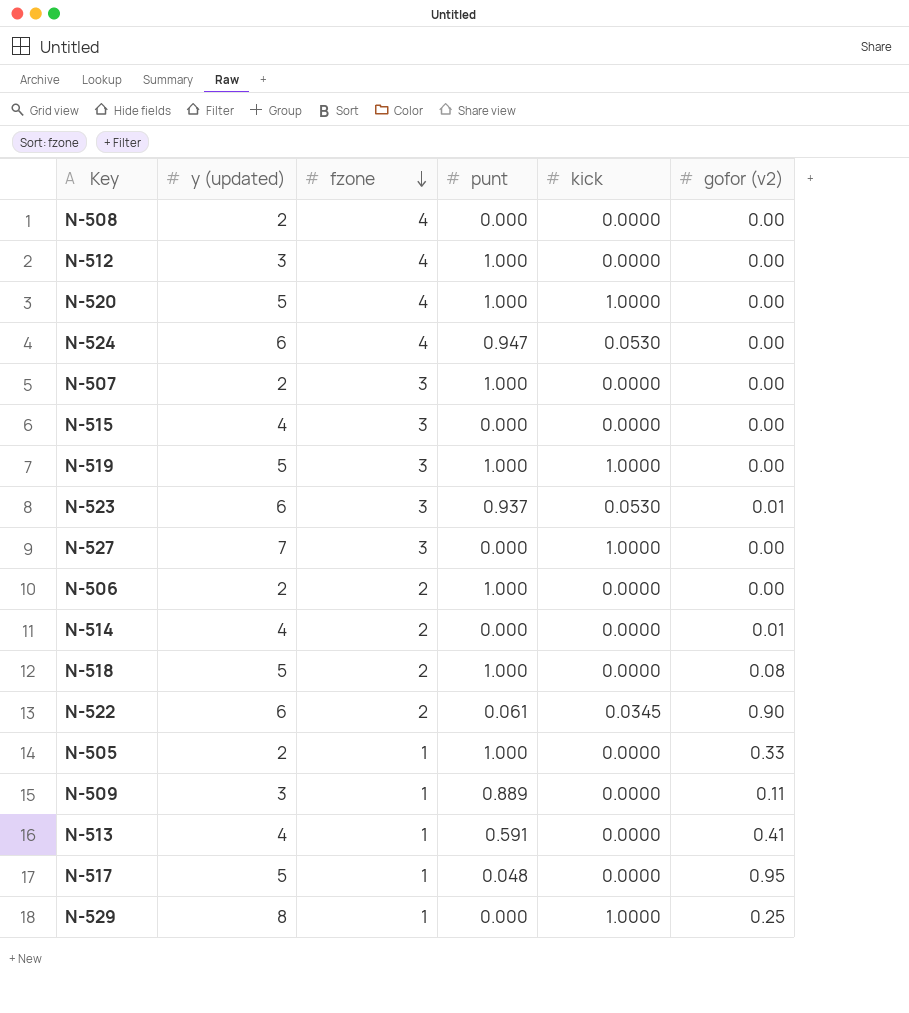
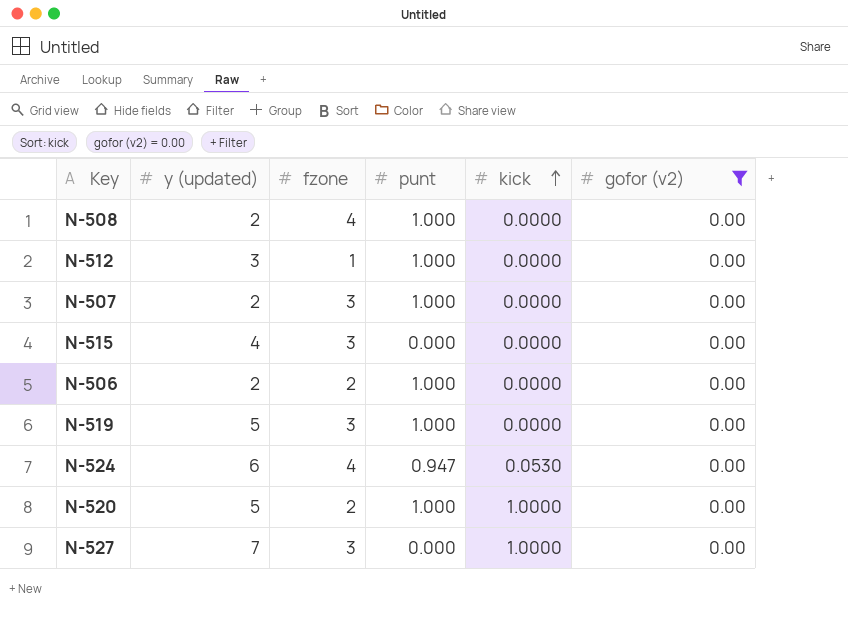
filter: none -> gofor (v2) = 0.00
row order: fzone descending -> kick ascending
N-508 | punt: 0.000 -> 1.000
N-512 | fzone: 4 -> 1
N-519 | kick: 1.0000 -> 0.0000
N-520 | fzone: 4 -> 2

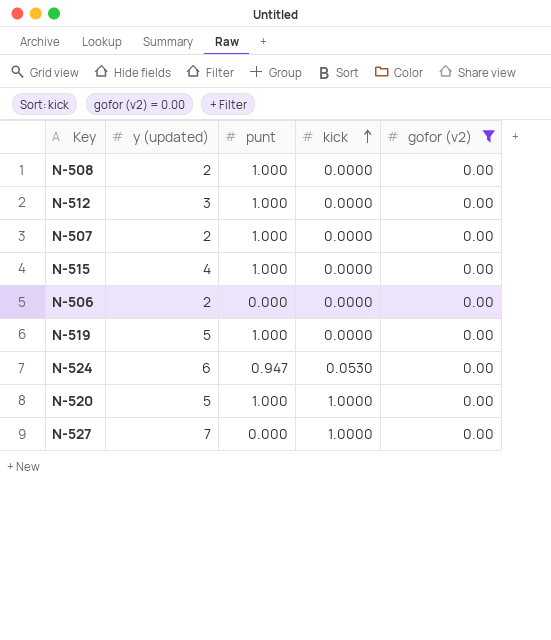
column fzone | position: 3 -> none
N-515 | punt: 0.000 -> 1.000
N-506 | punt: 1.000 -> 0.000

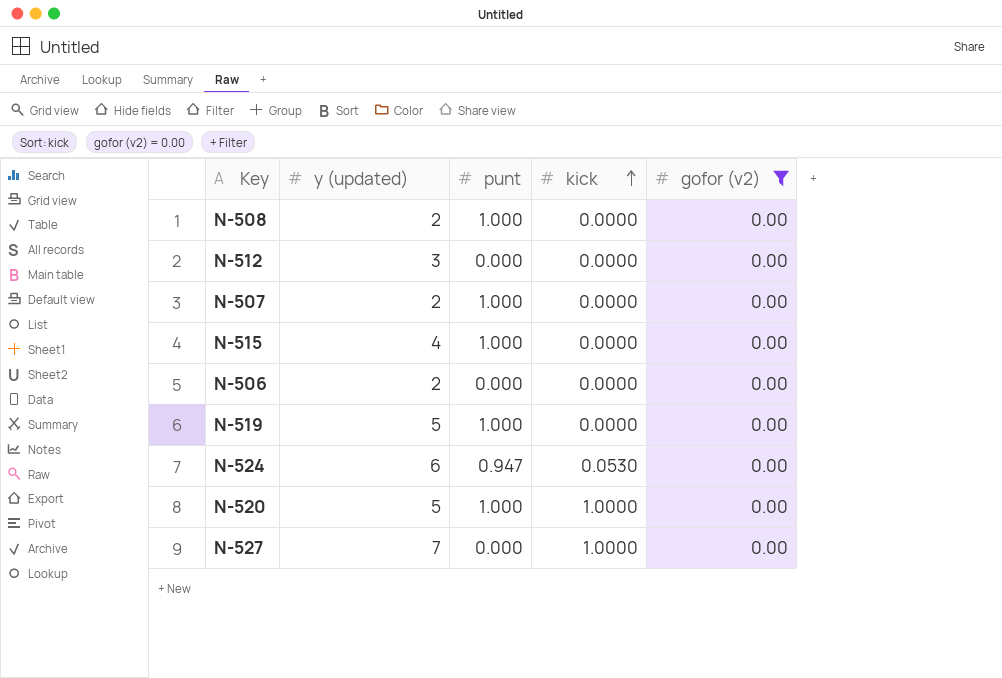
N-512 | punt: 1.000 -> 0.000

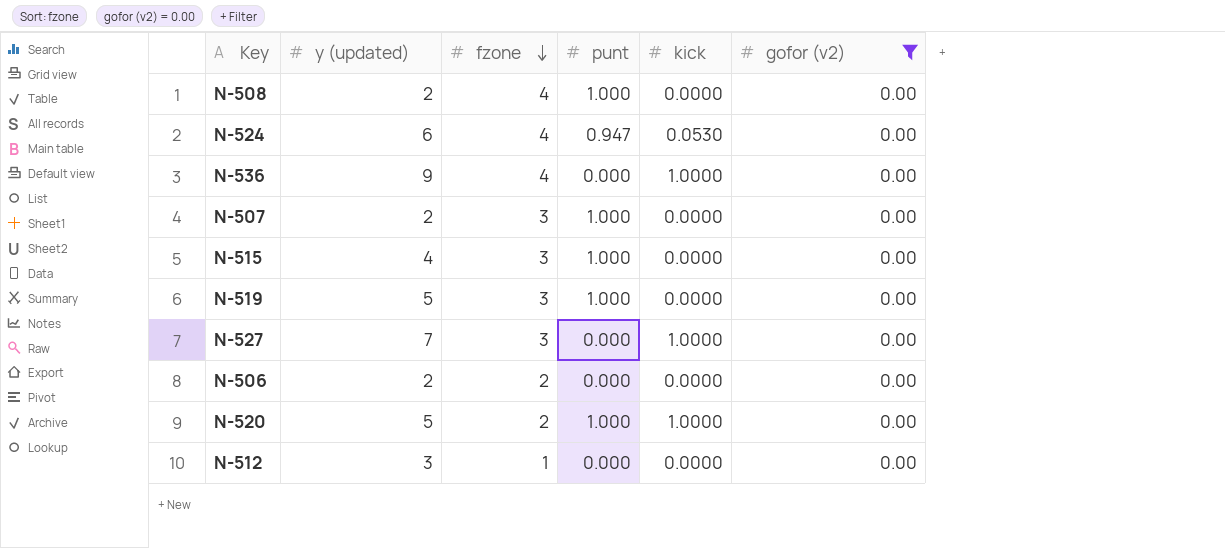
row order: kick ascending -> fzone descending
column fzone | position: none -> 3
row N-536: none -> 9 | 4 | 0.000 | 1.0000 | 0.00

